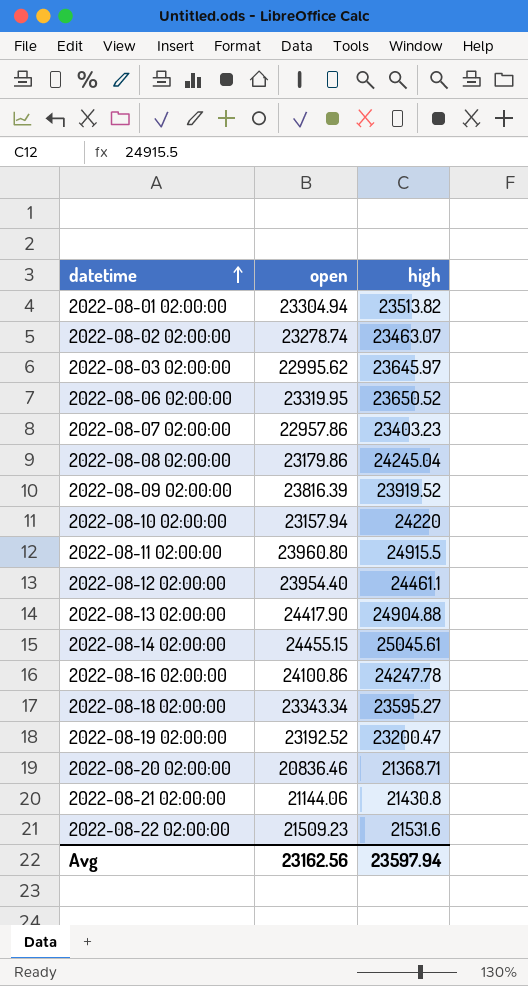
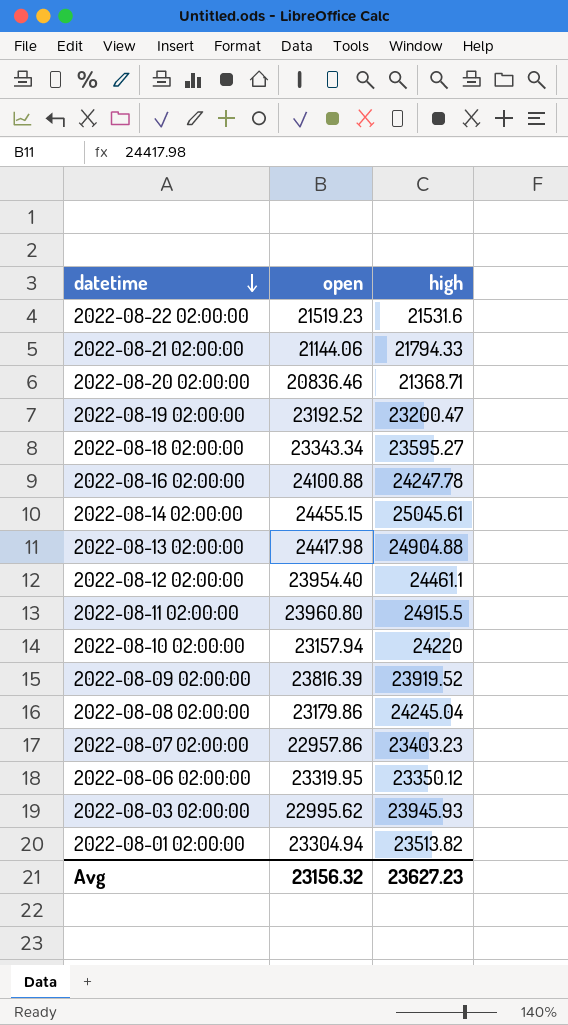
row order: datetime ascending -> datetime descending
row 2022-08-02 02:00:00: 23278.74 | 23463.07 -> none
2022-08-22 02:00:00 | open: 21509.23 -> 21519.23
2022-08-21 02:00:00 | high: 21430.8 -> 21794.33
2022-08-16 02:00:00 | open: 24100.86 -> 24100.88
2022-08-13 02:00:00 | open: 24417.90 -> 24417.98
2022-08-06 02:00:00 | high: 23650.52 -> 23350.12
2022-08-03 02:00:00 | high: 23645.97 -> 23945.93
Avg | open: 23162.56 -> 23156.32
Avg | high: 23597.94 -> 23627.23

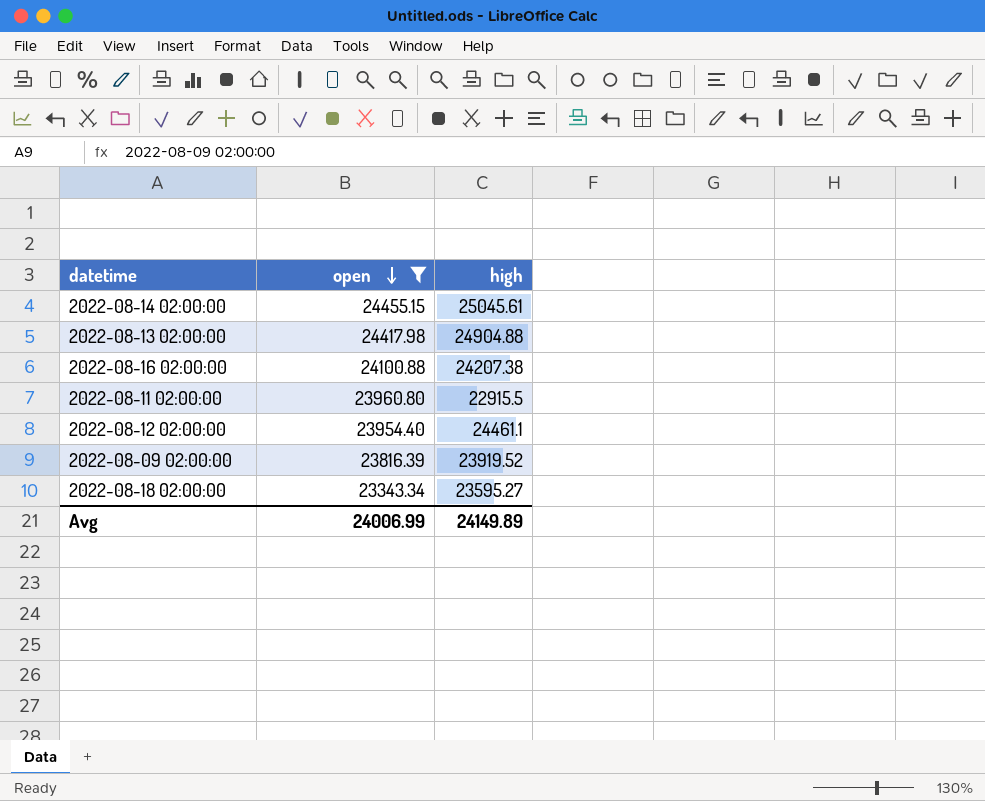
filter: none -> open >= 23343.34
row order: datetime descending -> open descending
2022-08-16 02:00:00 | high: 24247.78 -> 24207.38
2022-08-11 02:00:00 | high: 24915.5 -> 22915.5
Avg | open: 23156.32 -> 24006.99
Avg | high: 23627.23 -> 24149.89

